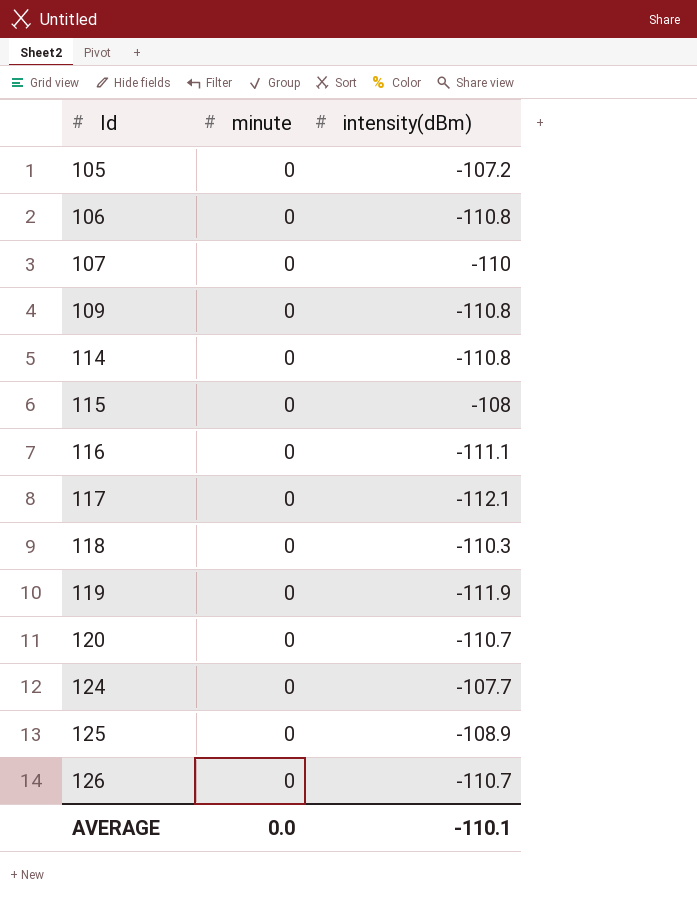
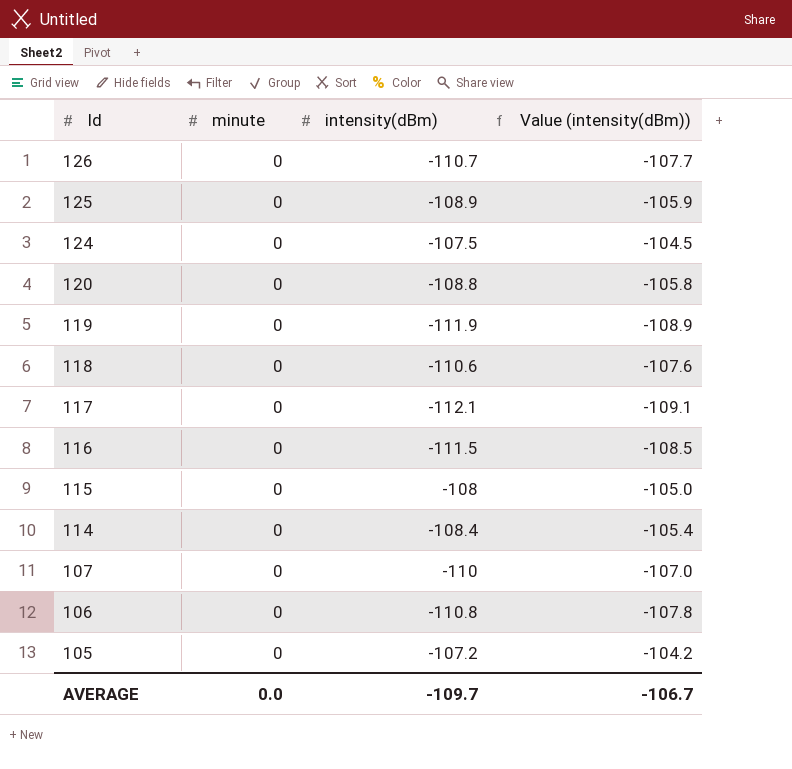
row order: Id ascending -> Id descending
column Value (intensity(dBm)) | formula: none -> [intensity(dBm)] + 3
row 109: 0 | -110.8 -> none
124 | intensity(dBm): -107.7 -> -107.5
120 | intensity(dBm): -110.7 -> -108.8
118 | intensity(dBm): -110.3 -> -110.6
116 | intensity(dBm): -111.1 -> -111.5
114 | intensity(dBm): -110.8 -> -108.4
AVERAGE | intensity(dBm): -110.1 -> -109.7

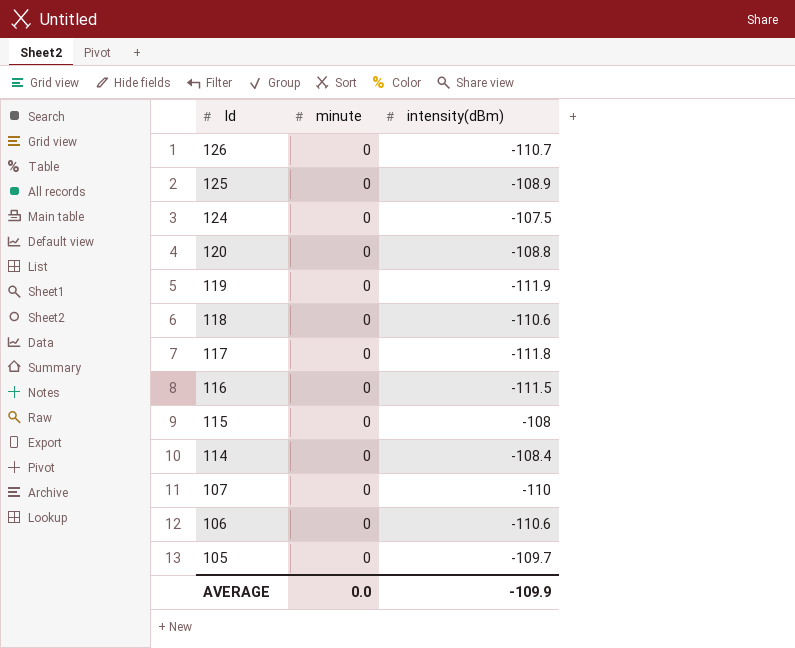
column Value (intensity(dBm)) | formula: [intensity(dBm)] + 3 -> none
117 | intensity(dBm): -112.1 -> -111.8
106 | intensity(dBm): -110.8 -> -110.6
105 | intensity(dBm): -107.2 -> -109.7
AVERAGE | intensity(dBm): -109.7 -> -109.9

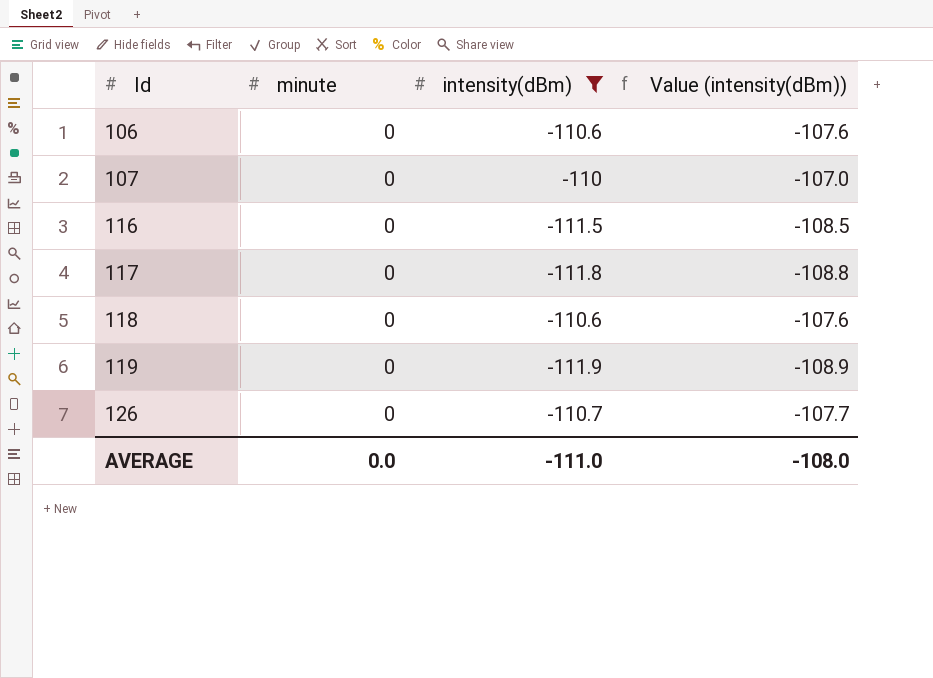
filter: none -> intensity(dBm) <= -110
row order: Id descending -> Id ascending
column Value (intensity(dBm)) | formula: none -> [intensity(dBm)] + 3
AVERAGE | intensity(dBm): -109.9 -> -111.0

